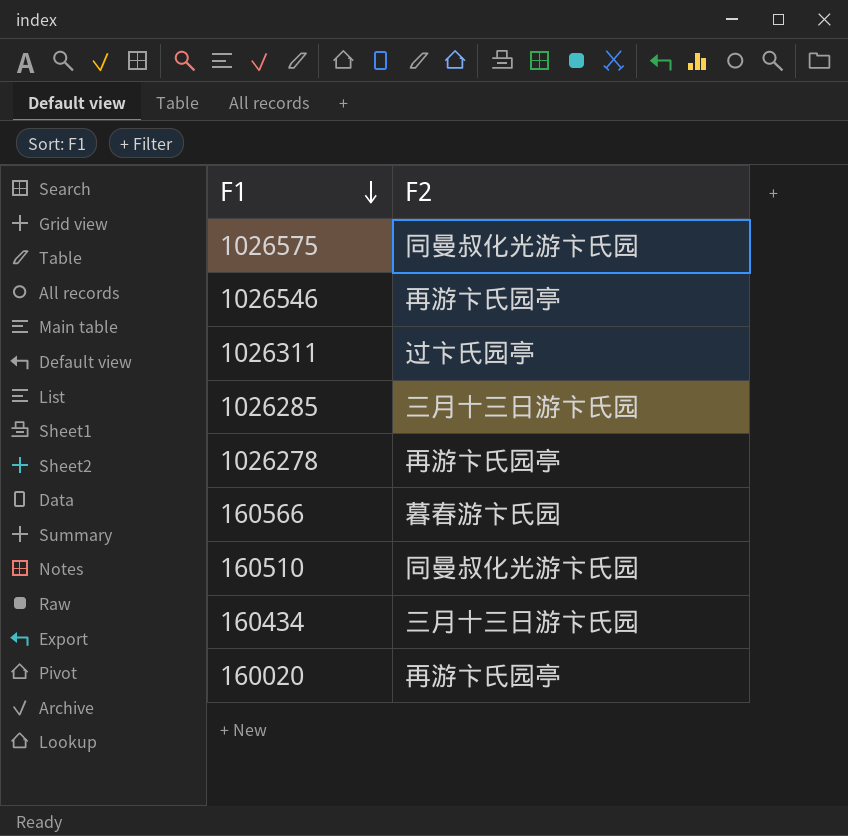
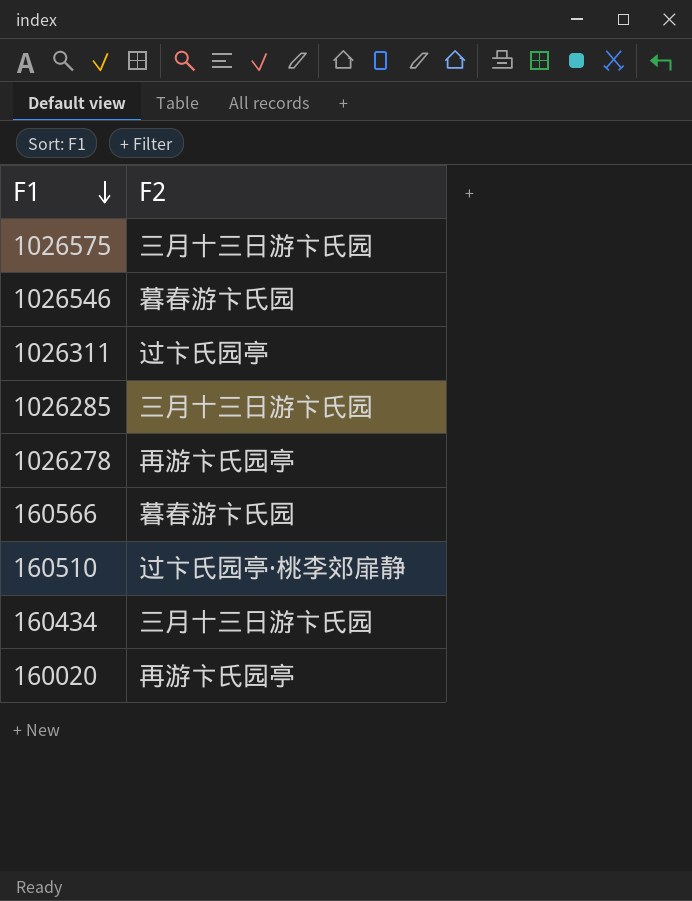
1026575 | F2: 同曼叔化光游卞氏园 -> 三月十三日游卞氏园
1026546 | F2: 再游卞氏园亭 -> 暮春游卞氏园
160510 | F2: 同曼叔化光游卞氏园 -> 过卞氏园亭·桃李郊扉静

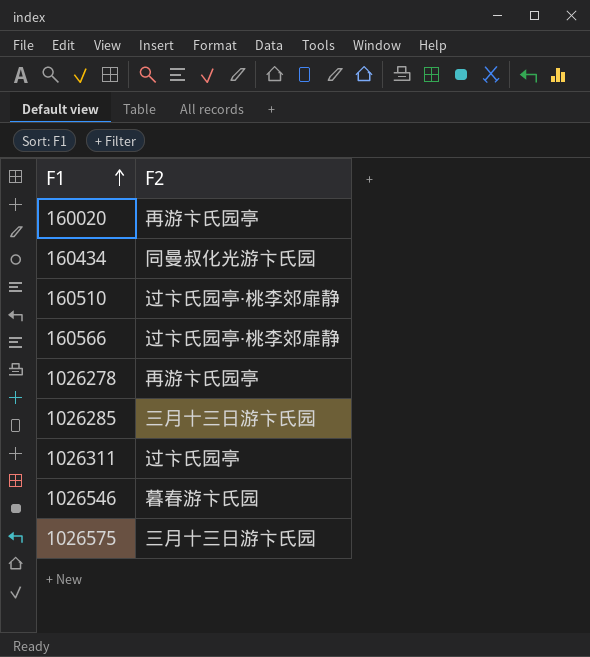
row order: F1 descending -> F1 ascending
160434 | F2: 三月十三日游卞氏园 -> 同曼叔化光游卞氏园
160566 | F2: 暮春游卞氏园 -> 过卞氏园亭·桃李郊扉静

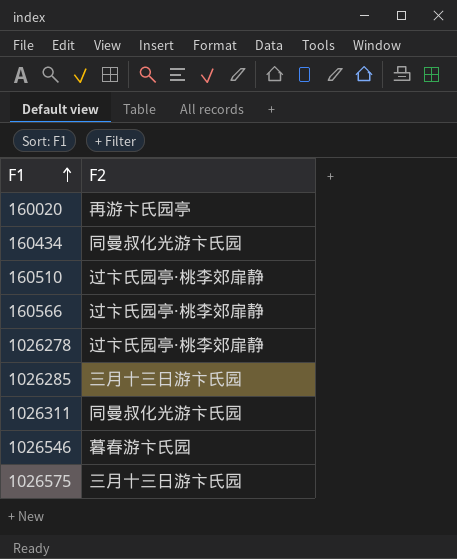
1026278 | F2: 再游卞氏园亭 -> 过卞氏园亭·桃李郊扉静
1026311 | F2: 过卞氏园亭 -> 同曼叔化光游卞氏园

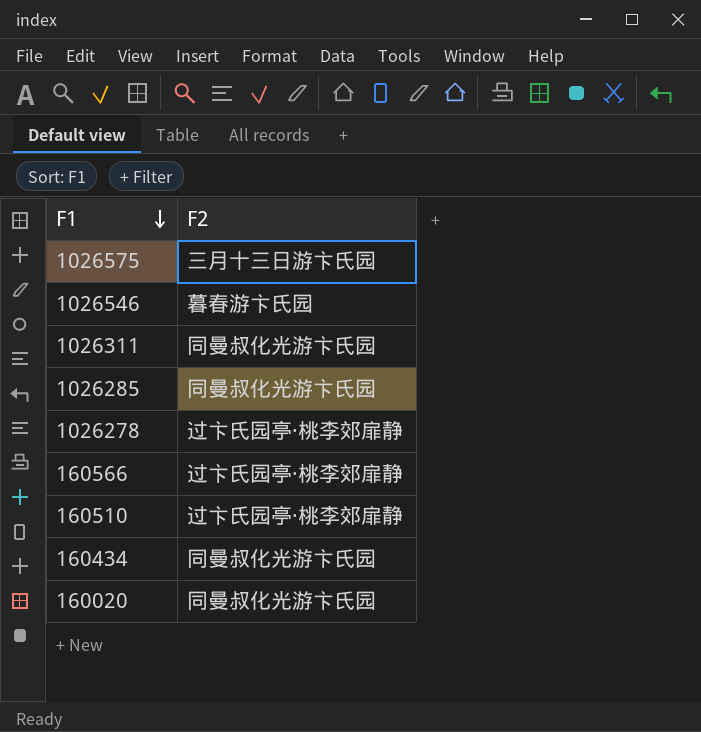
row order: F1 ascending -> F1 descending
1026285 | F2: 三月十三日游卞氏园 -> 同曼叔化光游卞氏园
160020 | F2: 再游卞氏园亭 -> 同曼叔化光游卞氏园

